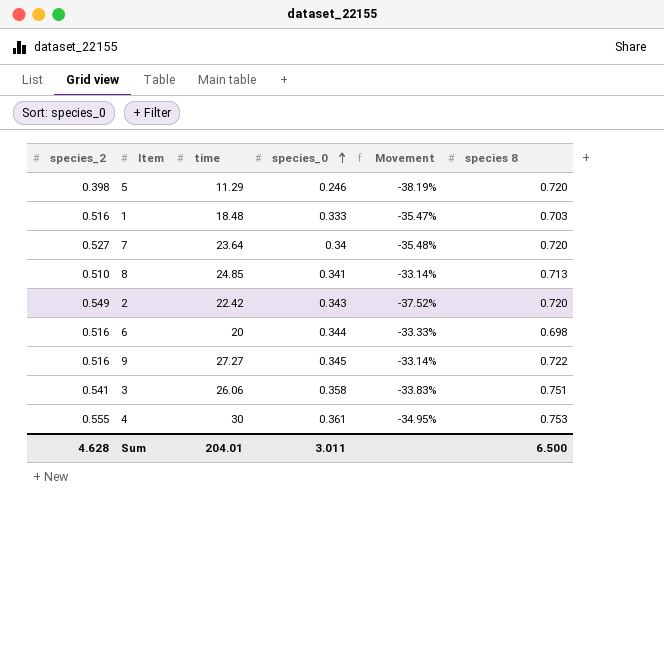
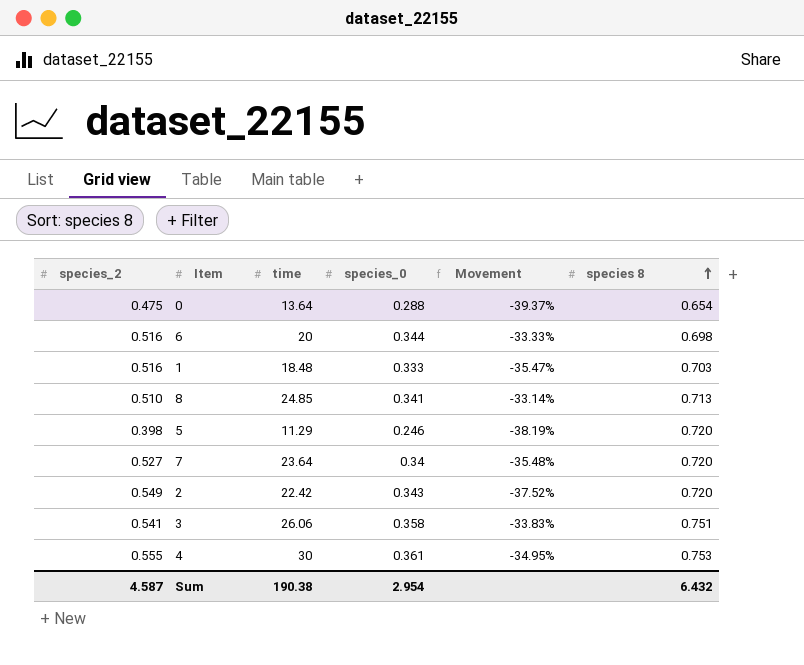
row order: species_0 ascending -> species 8 ascending
row 9: 0.516 | 27.27 | 0.345 | -33.14% | 0.722 -> none
row 0: none -> 0.475 | 13.64 | 0.288 | -39.37% | 0.654
Sum | species_2: 4.628 -> 4.587
Sum | time: 204.01 -> 190.38
Sum | species_0: 3.011 -> 2.954
Sum | species 8: 6.500 -> 6.432

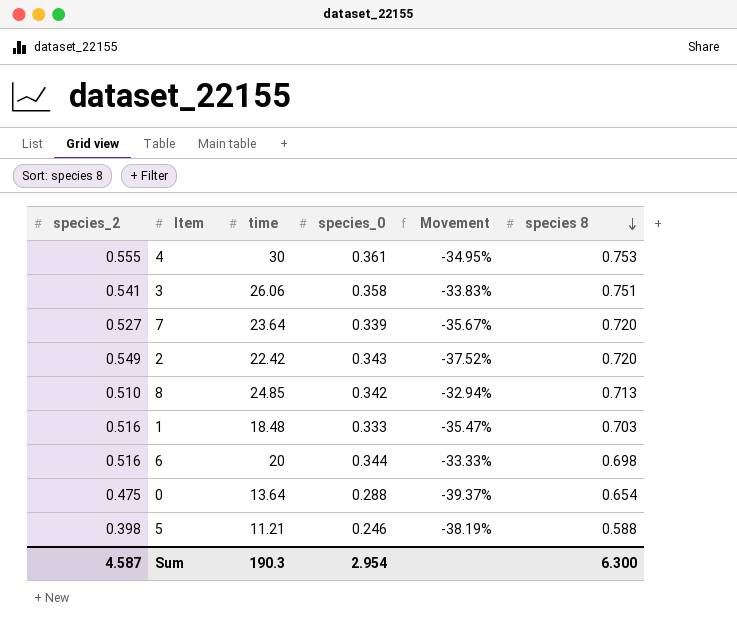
row order: species 8 ascending -> species 8 descending
7 | species_0: 0.34 -> 0.339
7 | Movement: -35.48% -> -35.67%
8 | species_0: 0.341 -> 0.342
8 | Movement: -33.14% -> -32.94%
5 | time: 11.29 -> 11.21
5 | species 8: 0.720 -> 0.588
Sum | time: 190.38 -> 190.3
Sum | species 8: 6.432 -> 6.300

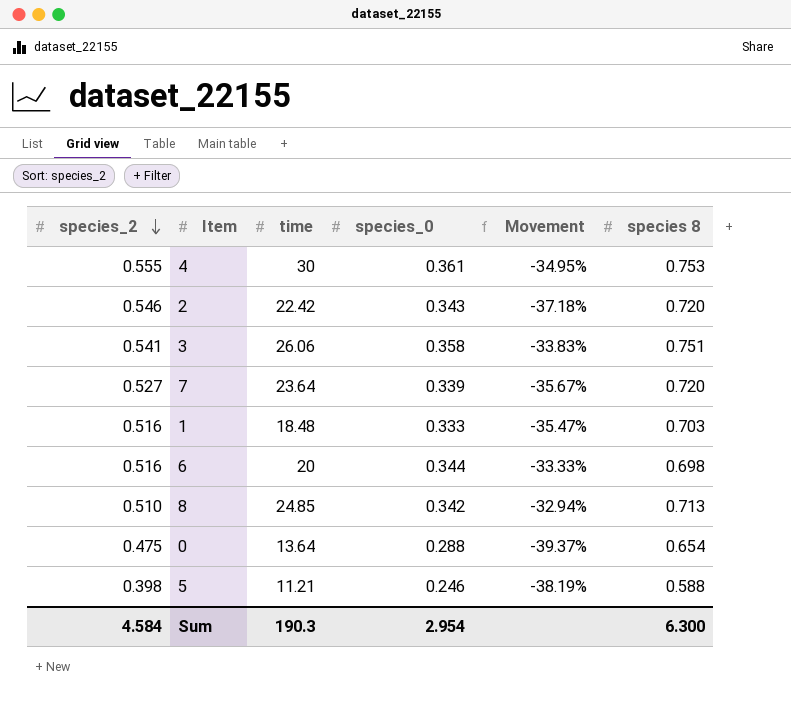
row order: species 8 descending -> species_2 descending
2 | species_2: 0.549 -> 0.546
2 | Movement: -37.52% -> -37.18%
Sum | species_2: 4.587 -> 4.584

